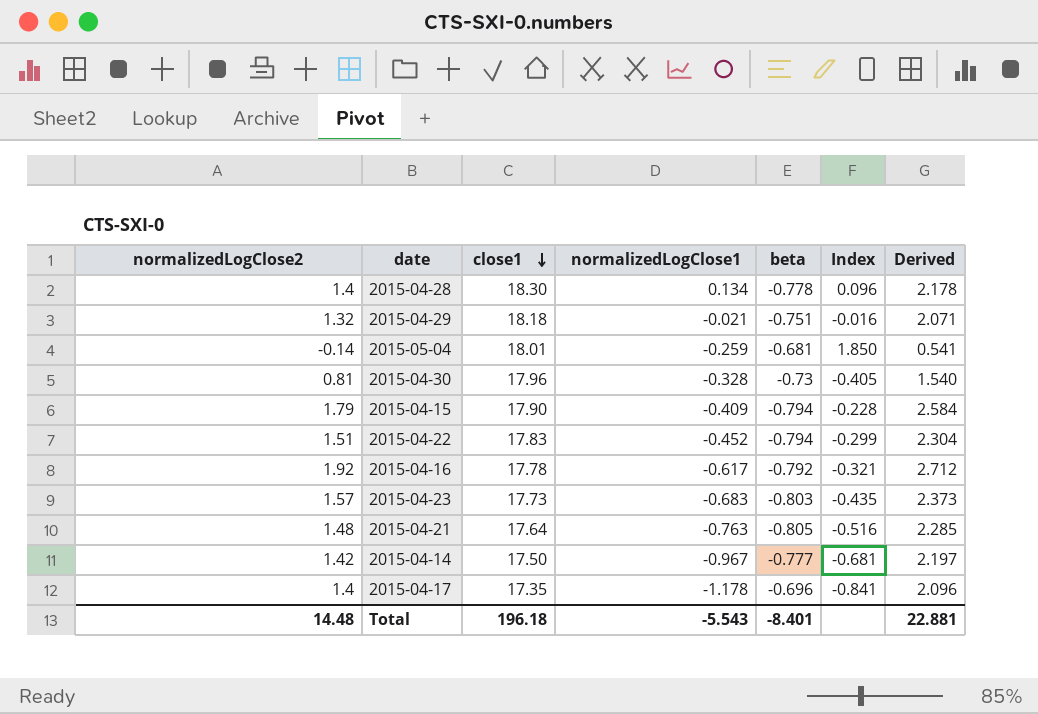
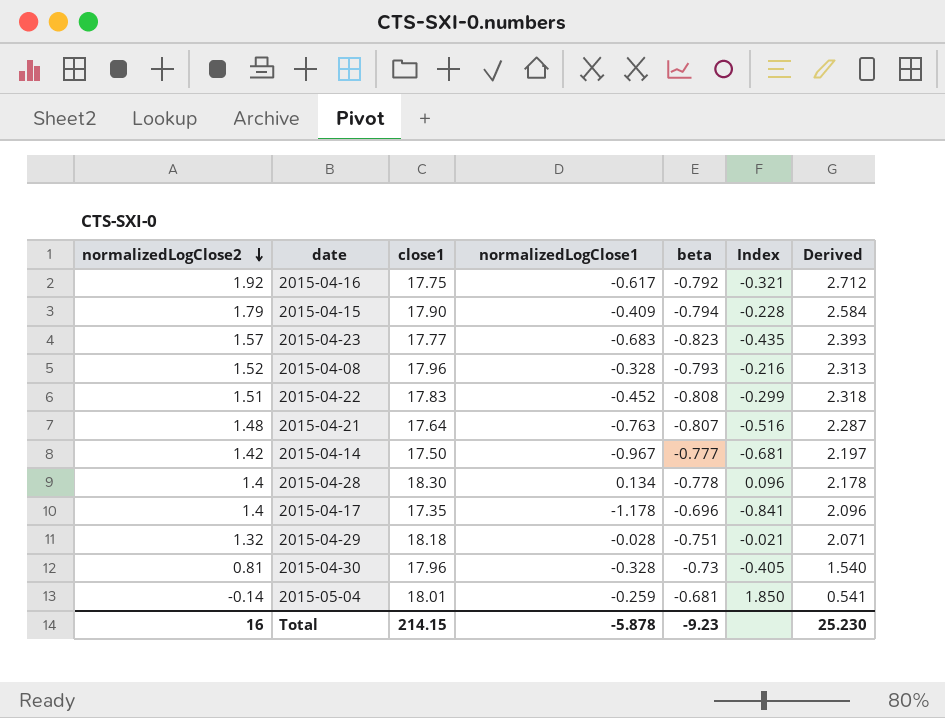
row order: close1 descending -> normalizedLogClose2 descending
2015-04-16 | close1: 17.78 -> 17.75
2015-04-23 | close1: 17.73 -> 17.77
2015-04-23 | beta: -0.803 -> -0.823
2015-04-23 | Derived: 2.373 -> 2.393
row 2015-04-08: none -> 1.52 | 17.96 | -0.328 | -0.793 | -0.216 | 2.313
2015-04-22 | beta: -0.794 -> -0.808
2015-04-22 | Derived: 2.304 -> 2.318
2015-04-21 | beta: -0.805 -> -0.807
2015-04-21 | Derived: 2.285 -> 2.287
2015-04-29 | normalizedLogClose1: -0.021 -> -0.028
2015-04-29 | Index: -0.016 -> -0.021
Total | normalizedLogClose2: 14.48 -> 16
Total | close1: 196.18 -> 214.15
Total | normalizedLogClose1: -5.543 -> -5.878
Total | beta: -8.401 -> -9.23
Total | Derived: 22.881 -> 25.230

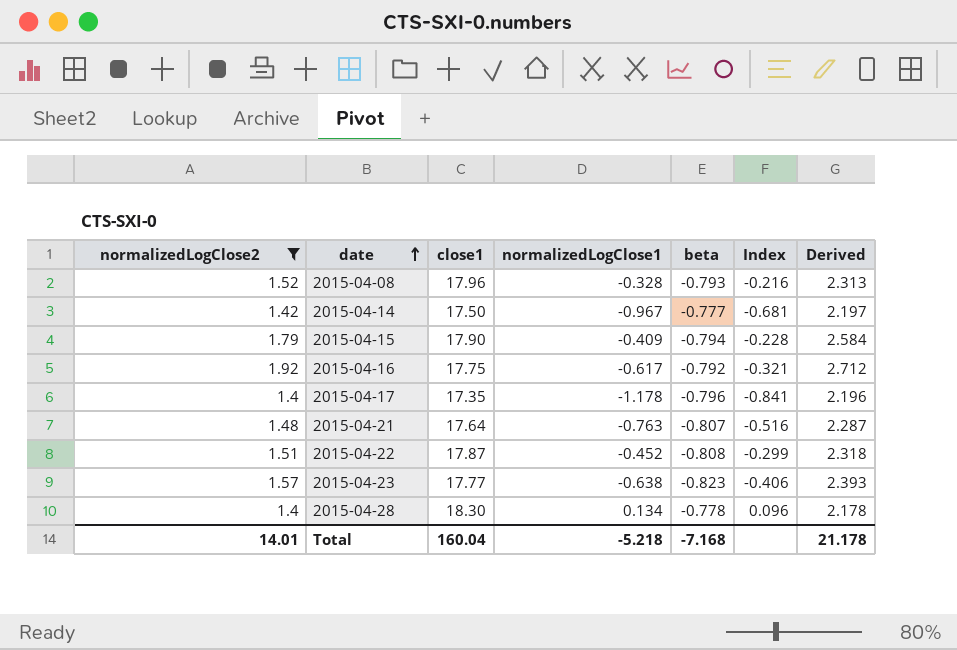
filter: none -> normalizedLogClose2 >= 1.4
row order: normalizedLogClose2 descending -> date ascending
2015-04-17 | beta: -0.696 -> -0.796
2015-04-17 | Derived: 2.096 -> 2.196
2015-04-22 | close1: 17.83 -> 17.87
2015-04-23 | normalizedLogClose1: -0.683 -> -0.638
2015-04-23 | Index: -0.435 -> -0.406
Total | normalizedLogClose2: 16 -> 14.01
Total | close1: 214.15 -> 160.04
Total | normalizedLogClose1: -5.878 -> -5.218
Total | beta: -9.23 -> -7.168
Total | Derived: 25.230 -> 21.178

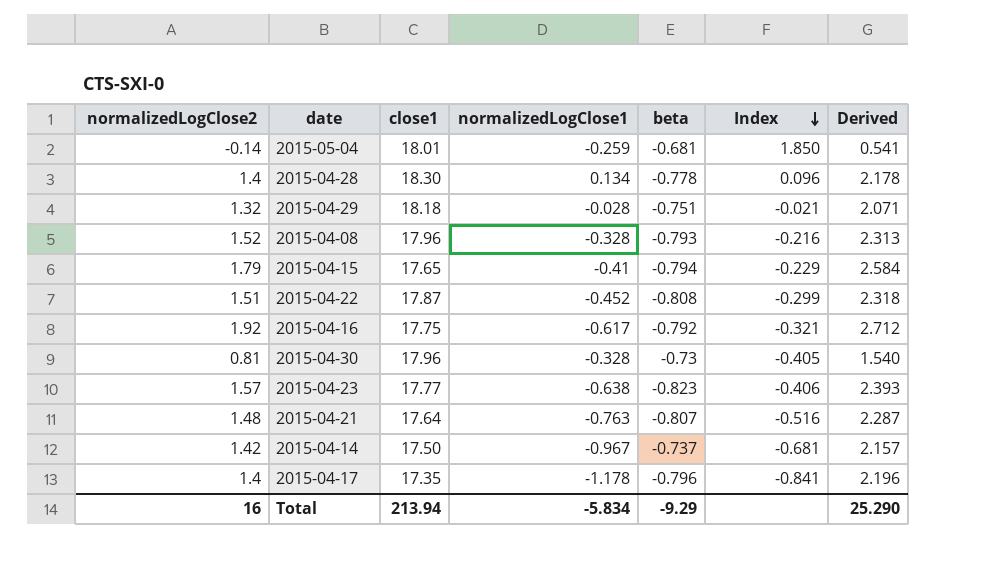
filter: normalizedLogClose2 >= 1.4 -> none
row order: date ascending -> Index descending
2015-04-15 | close1: 17.90 -> 17.65
2015-04-15 | normalizedLogClose1: -0.409 -> -0.41
2015-04-15 | Index: -0.228 -> -0.229
2015-04-14 | beta: -0.777 -> -0.737
2015-04-14 | Derived: 2.197 -> 2.157
Total | normalizedLogClose2: 14.01 -> 16
Total | close1: 160.04 -> 213.94
Total | normalizedLogClose1: -5.218 -> -5.834
Total | beta: -7.168 -> -9.29
Total | Derived: 21.178 -> 25.290

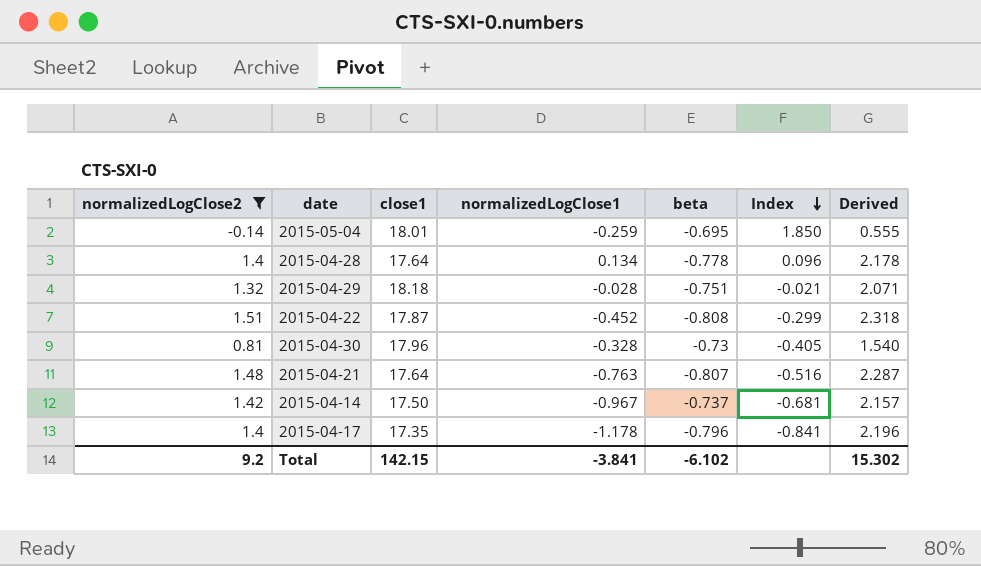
filter: none -> normalizedLogClose2 <= 1.51
2015-05-04 | beta: -0.681 -> -0.695
2015-05-04 | Derived: 0.541 -> 0.555
2015-04-28 | close1: 18.30 -> 17.64
Total | normalizedLogClose2: 16 -> 9.2
Total | close1: 213.94 -> 142.15
Total | normalizedLogClose1: -5.834 -> -3.841
Total | beta: -9.29 -> -6.102
Total | Derived: 25.290 -> 15.302

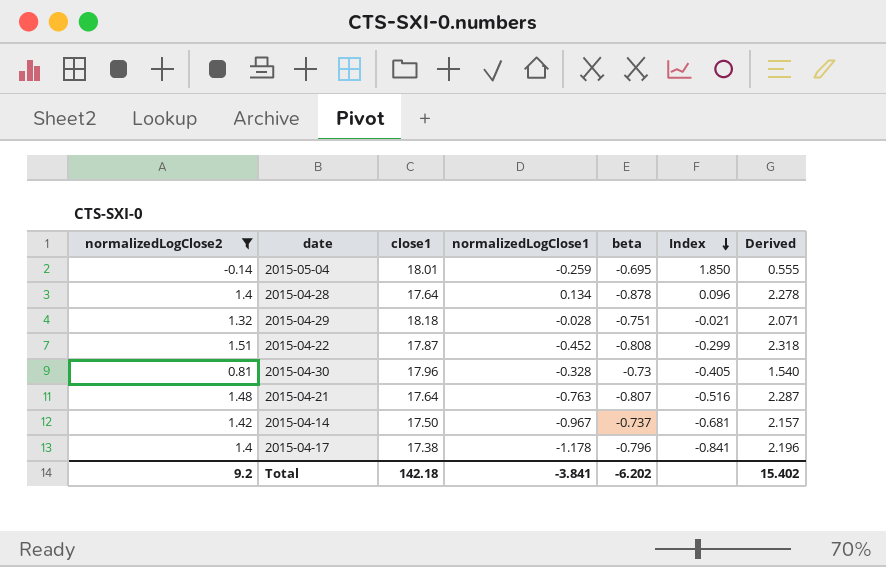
2015-04-28 | beta: -0.778 -> -0.878
2015-04-28 | Derived: 2.178 -> 2.278
2015-04-17 | close1: 17.35 -> 17.38
Total | close1: 142.15 -> 142.18
Total | beta: -6.102 -> -6.202
Total | Derived: 15.302 -> 15.402

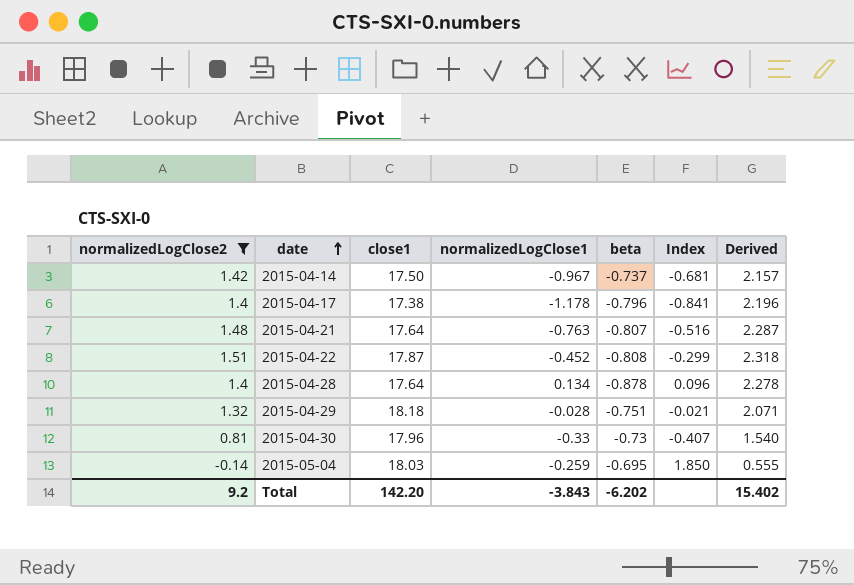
row order: Index descending -> date ascending
2015-04-30 | normalizedLogClose1: -0.328 -> -0.33
2015-04-30 | Index: -0.405 -> -0.407
2015-05-04 | close1: 18.01 -> 18.03
Total | close1: 142.18 -> 142.20
Total | normalizedLogClose1: -3.841 -> -3.843

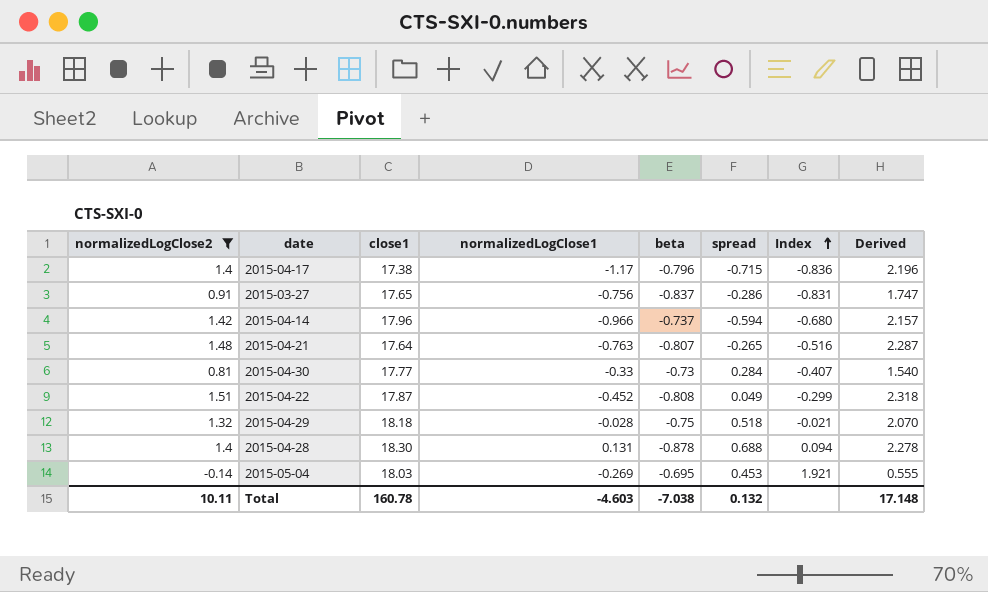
row order: date ascending -> Index ascending
column spread | position: none -> 6
2015-04-17 | normalizedLogClose1: -1.178 -> -1.17
2015-04-17 | Index: -0.841 -> -0.836
row 2015-03-27: none -> 0.91 | 17.65 | -0.756 | -0.837 | -0.286 | -0.831 | 1.747
2015-04-14 | close1: 17.50 -> 17.96
2015-04-14 | normalizedLogClose1: -0.967 -> -0.966
2015-04-14 | Index: -0.681 -> -0.680
2015-04-30 | close1: 17.96 -> 17.77
2015-04-29 | beta: -0.751 -> -0.75
2015-04-29 | Derived: 2.071 -> 2.070
2015-04-28 | close1: 17.64 -> 18.30
2015-04-28 | normalizedLogClose1: 0.134 -> 0.131
2015-04-28 | Index: 0.096 -> 0.094
2015-05-04 | normalizedLogClose1: -0.259 -> -0.269
2015-05-04 | Index: 1.850 -> 1.921
Total | normalizedLogClose2: 9.2 -> 10.11
Total | close1: 142.20 -> 160.78
Total | normalizedLogClose1: -3.843 -> -4.603
Total | beta: -6.202 -> -7.038
Total | Derived: 15.402 -> 17.148

